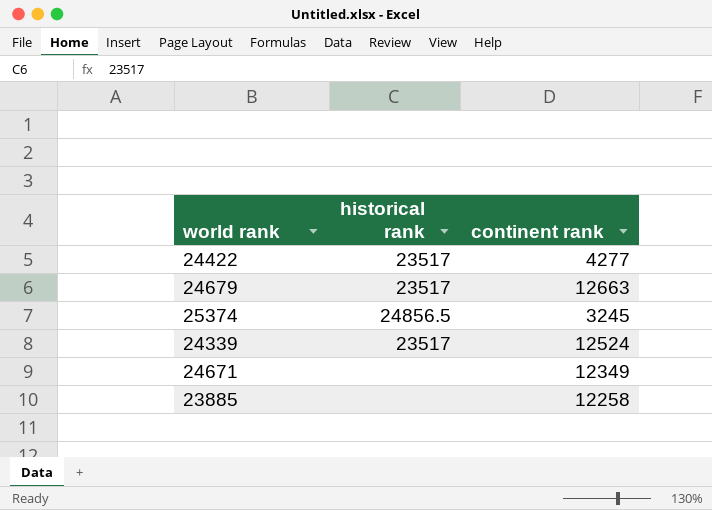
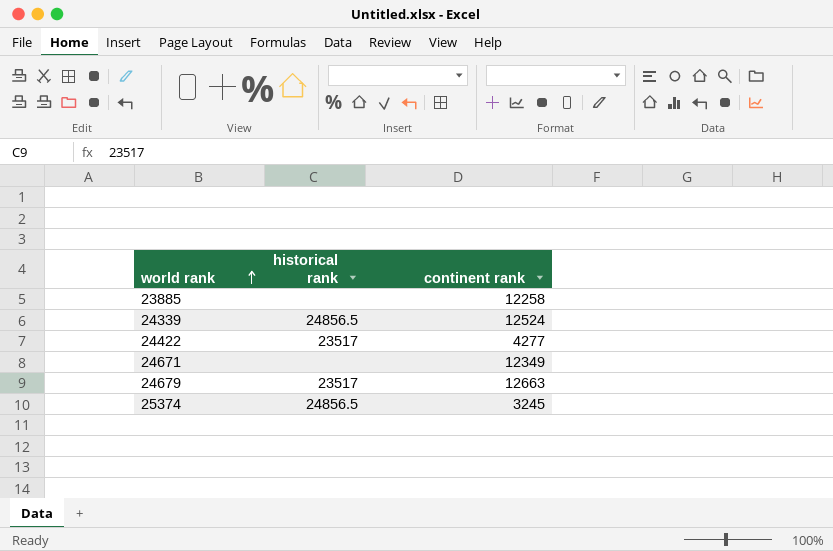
row order: none -> world rank ascending
24339 | historical rank: 23517 -> 24856.5

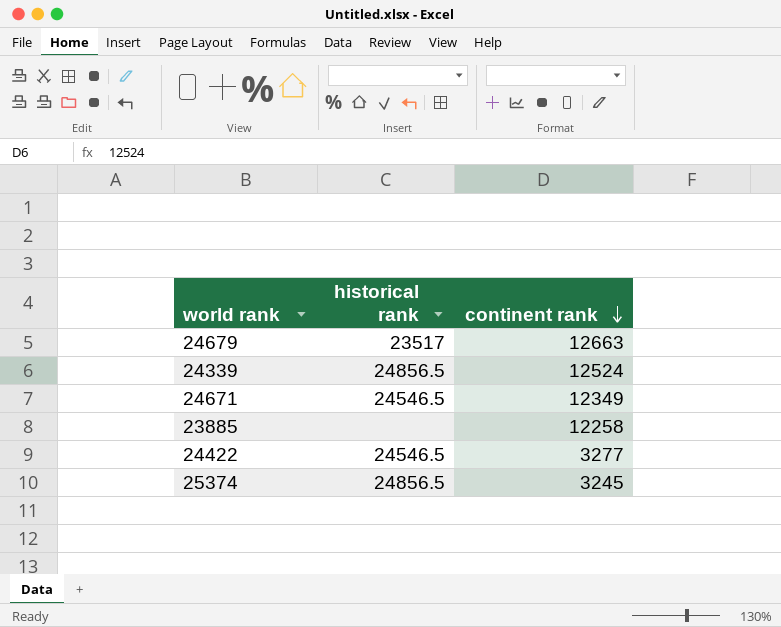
row order: world rank ascending -> continent rank descending
24671 | historical rank: none -> 24546.5
24422 | historical rank: 23517 -> 24546.5
24422 | continent rank: 4277 -> 3277

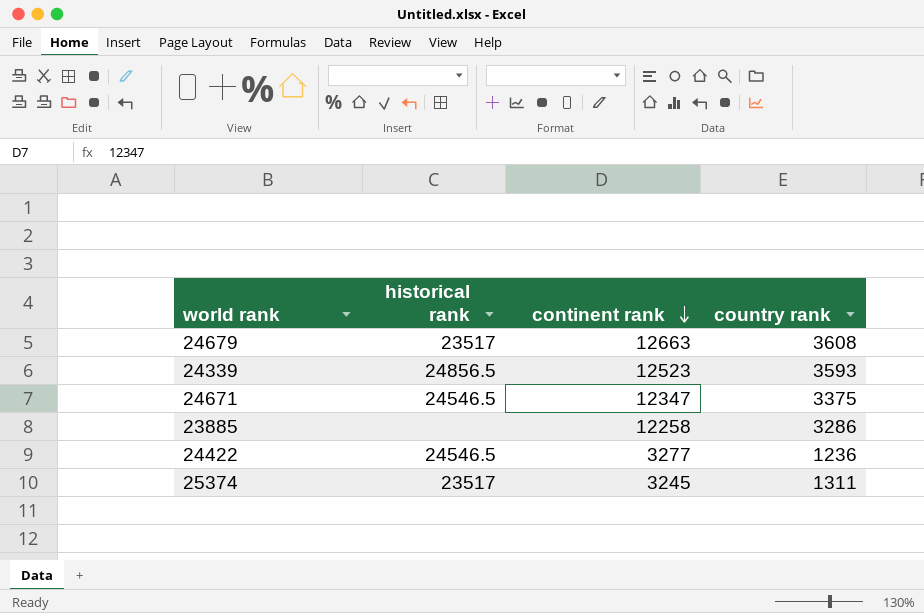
column country rank | position: none -> 4
24339 | continent rank: 12524 -> 12523
24671 | continent rank: 12349 -> 12347
25374 | historical rank: 24856.5 -> 23517

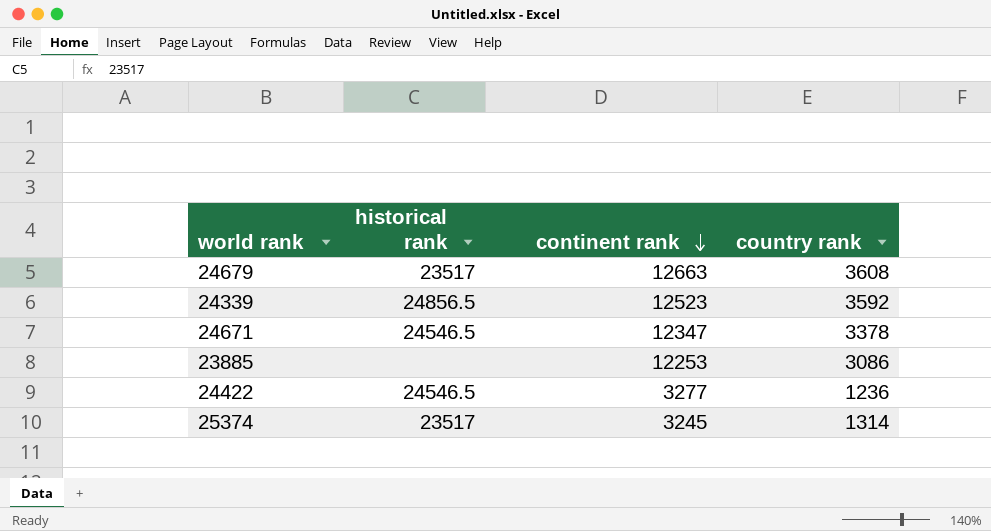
24339 | country rank: 3593 -> 3592
24671 | country rank: 3375 -> 3378
23885 | continent rank: 12258 -> 12253
23885 | country rank: 3286 -> 3086
25374 | country rank: 1311 -> 1314

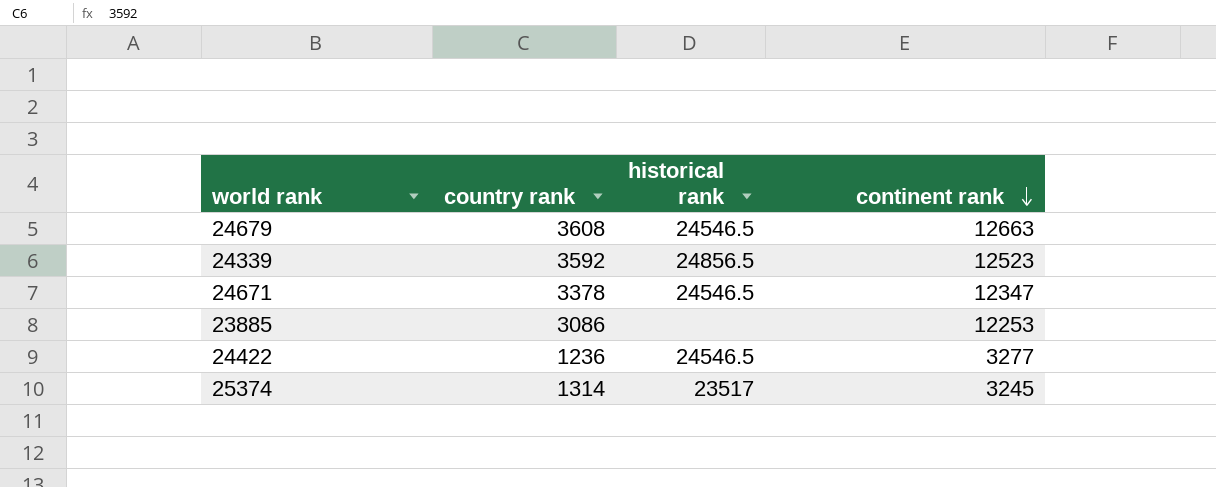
column country rank | position: 4 -> 2
24679 | historical rank: 23517 -> 24546.5

